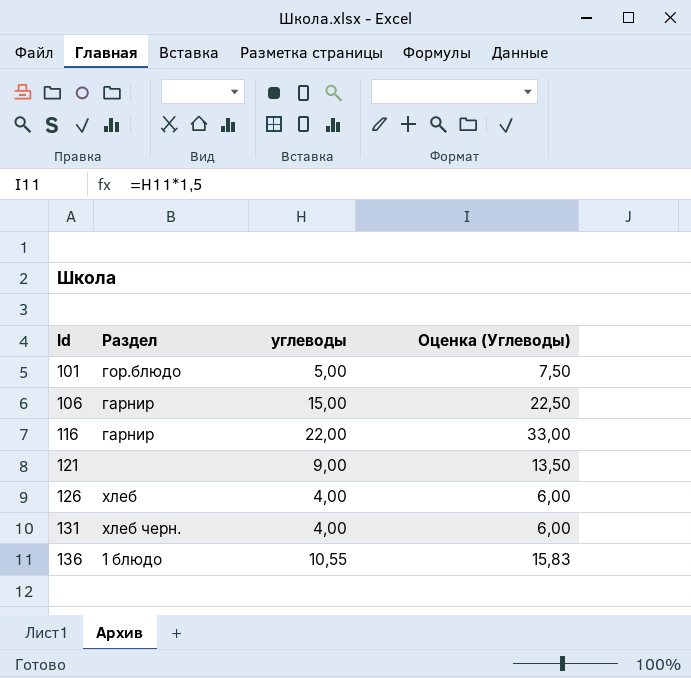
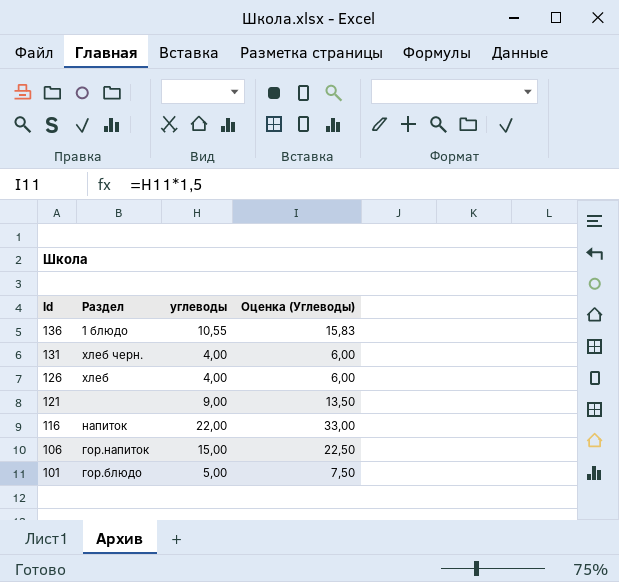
row order: Id ascending -> Id descending
116 | Раздел: гарнир -> напиток
106 | Раздел: гарнир -> гор.напиток

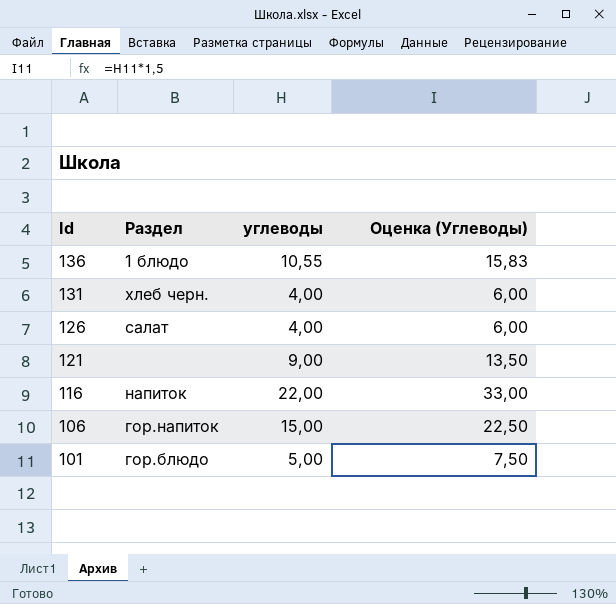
126 | Раздел: хлеб -> салат

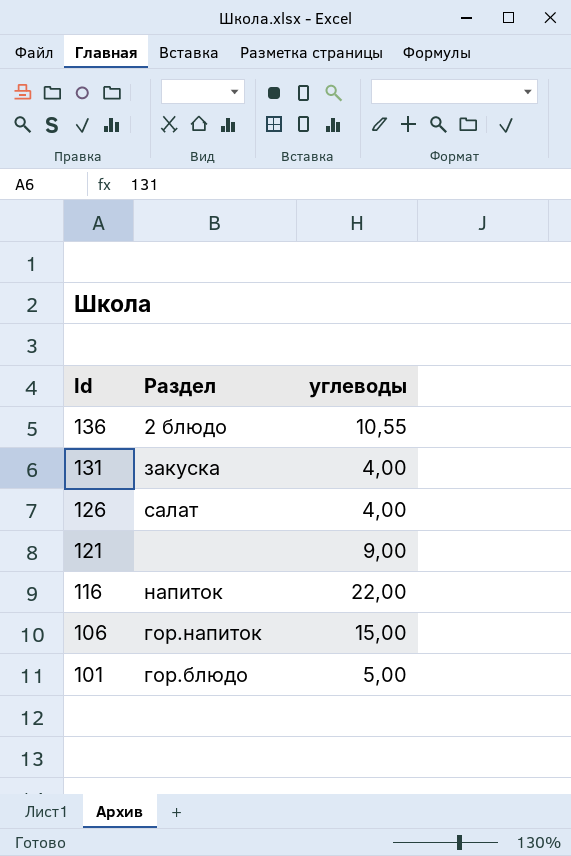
column Оценка (Углеводы) | formula: [углеводы] * 1,5 -> none
136 | Раздел: 1 блюдо -> 2 блюдо
131 | Раздел: хлеб черн. -> закуска

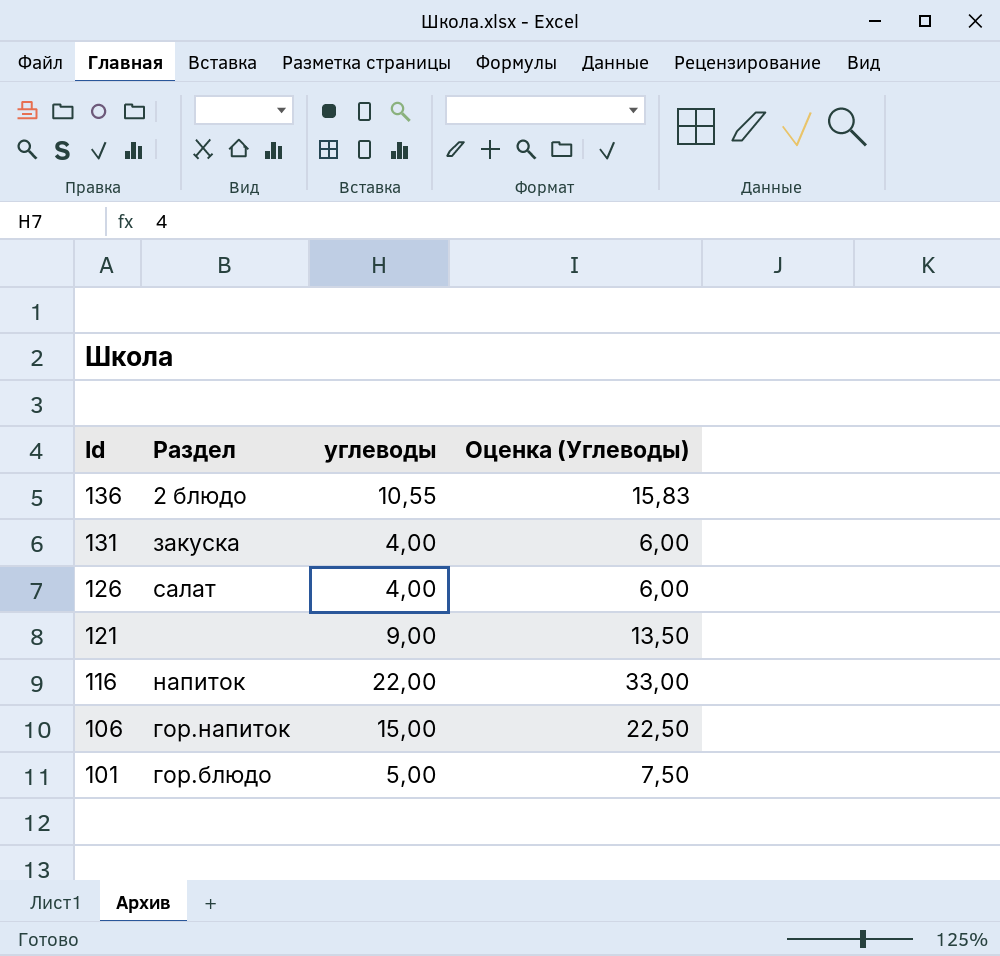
column Оценка (Углеводы) | formula: none -> [углеводы] * 1,5

